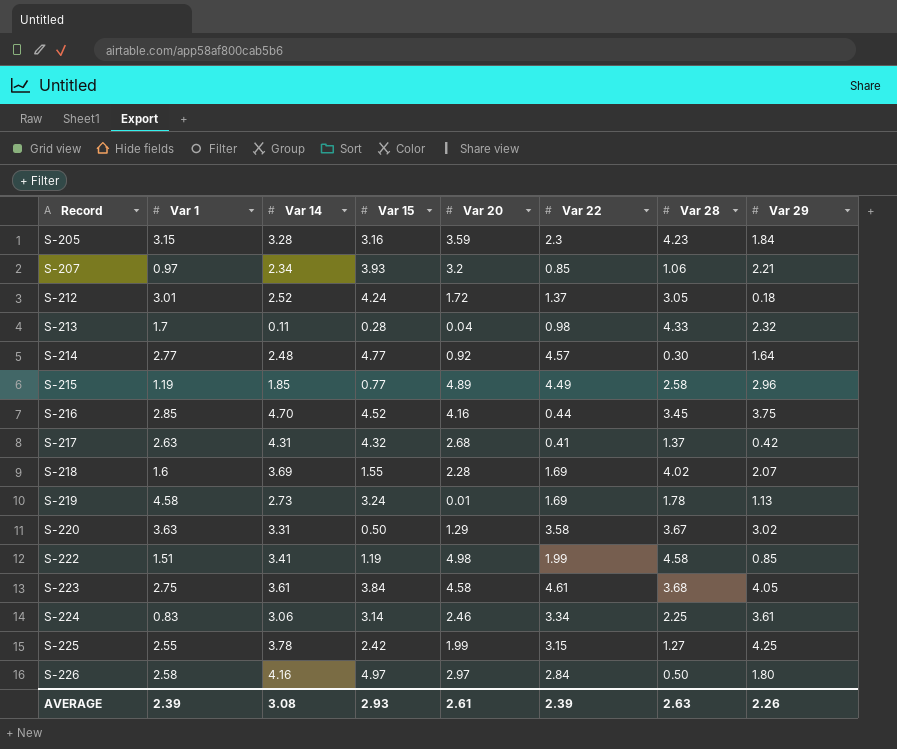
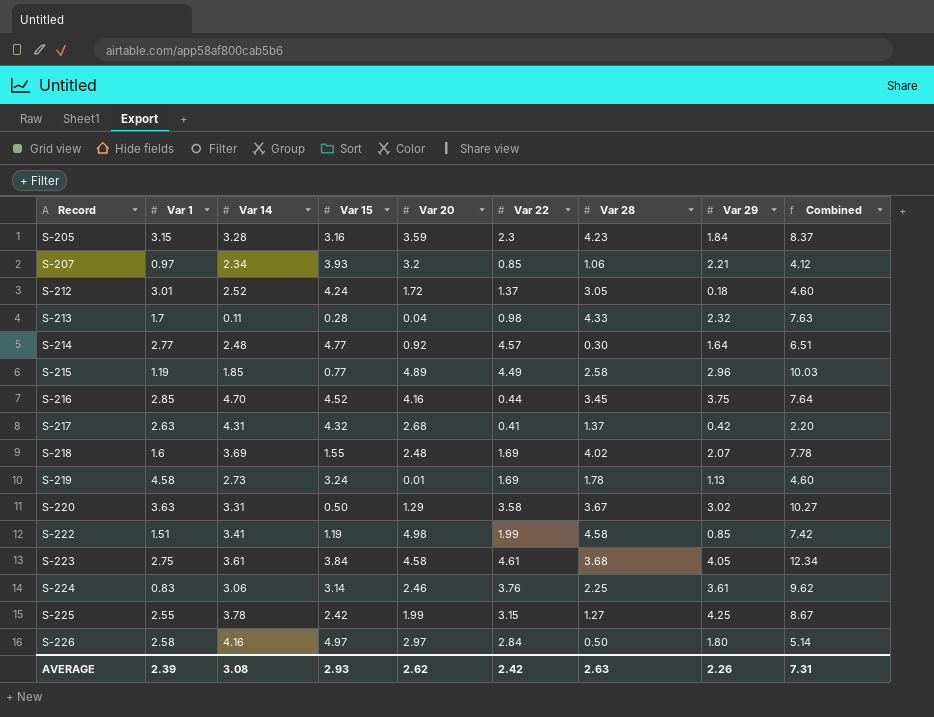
column Combined | formula: none -> [Var 22] + [Var 28] + [Var 29]
S-218 | Var 20: 2.28 -> 2.48
S-224 | Var 22: 3.34 -> 3.76
AVERAGE | Var 20: 2.61 -> 2.62
AVERAGE | Var 22: 2.39 -> 2.42

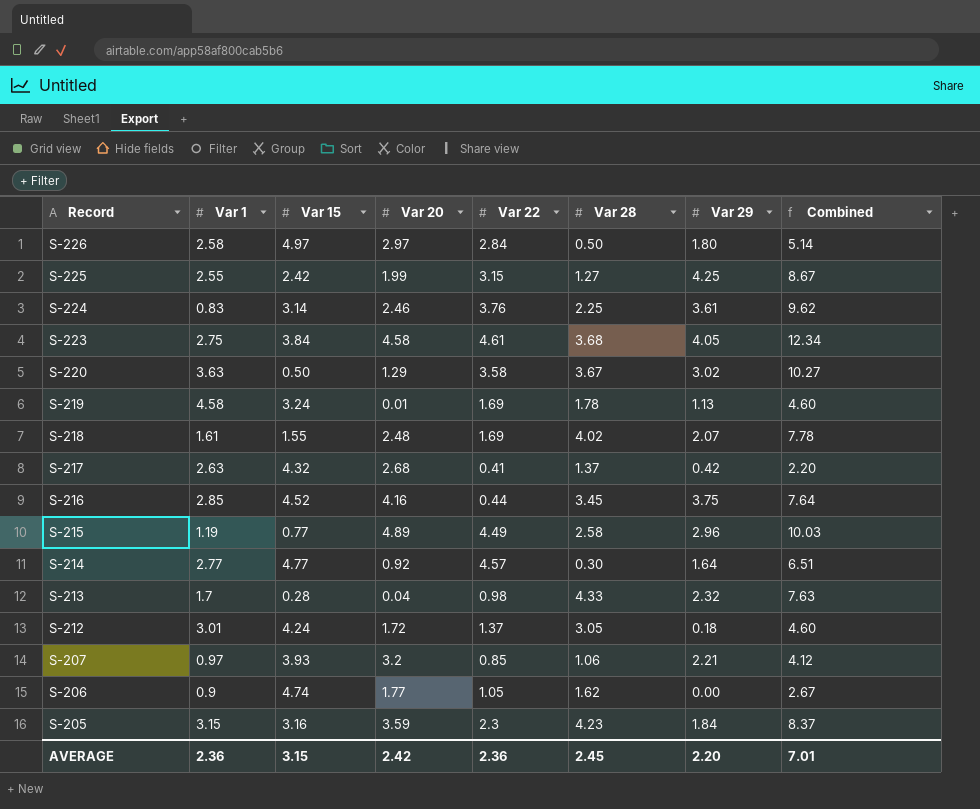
row order: Record ascending -> Record descending
column Var 14 | position: 3 -> none
row S-222: 1.51 | 3.41 | 1.19 | 4.98 | 1.99 | 4.58 | 0.85 | 7.42 -> none
S-218 | Var 1: 1.6 -> 1.61
row S-206: none -> 0.9 | 4.74 | 1.77 | 1.05 | 1.62 | 0.00 | 2.67
AVERAGE | Var 1: 2.39 -> 2.36
AVERAGE | Var 15: 2.93 -> 3.15
AVERAGE | Var 20: 2.62 -> 2.42
AVERAGE | Var 22: 2.42 -> 2.36
AVERAGE | Var 28: 2.63 -> 2.45
AVERAGE | Var 29: 2.26 -> 2.20
AVERAGE | Combined: 7.31 -> 7.01

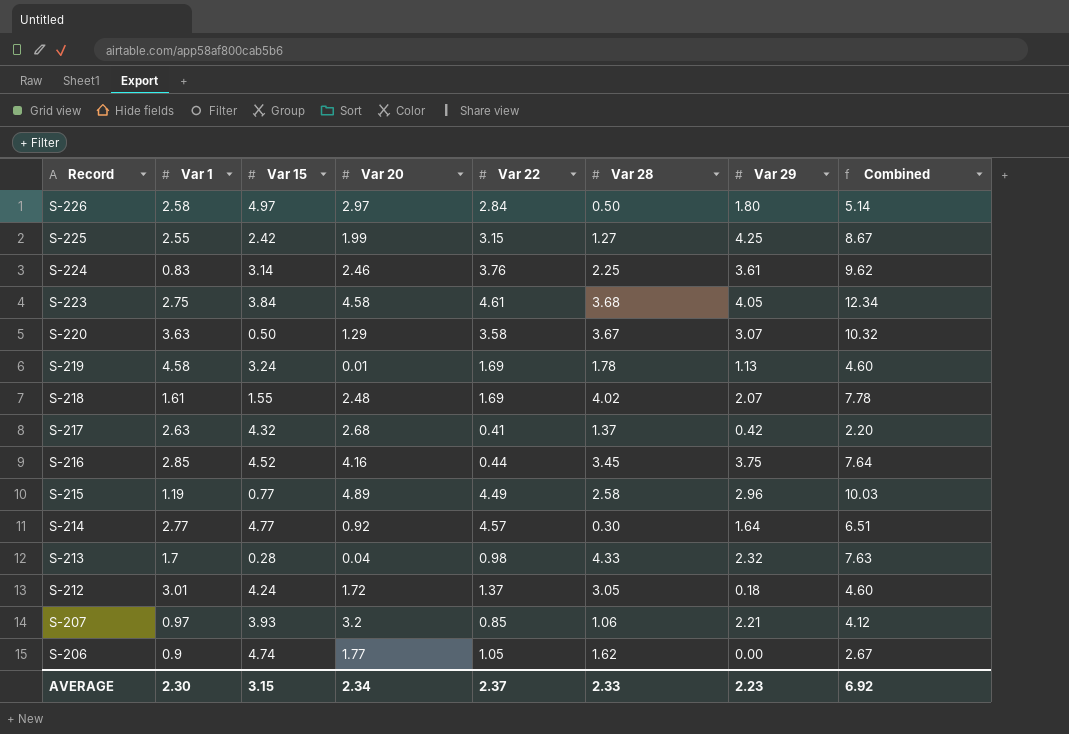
row S-205: 3.15 | 3.16 | 3.59 | 2.3 | 4.23 | 1.84 | 8.37 -> none
S-220 | Var 29: 3.02 -> 3.07
S-220 | Combined: 10.27 -> 10.32
AVERAGE | Var 1: 2.36 -> 2.30
AVERAGE | Var 20: 2.42 -> 2.34
AVERAGE | Var 22: 2.36 -> 2.37
AVERAGE | Var 28: 2.45 -> 2.33
AVERAGE | Var 29: 2.20 -> 2.23
AVERAGE | Combined: 7.01 -> 6.92

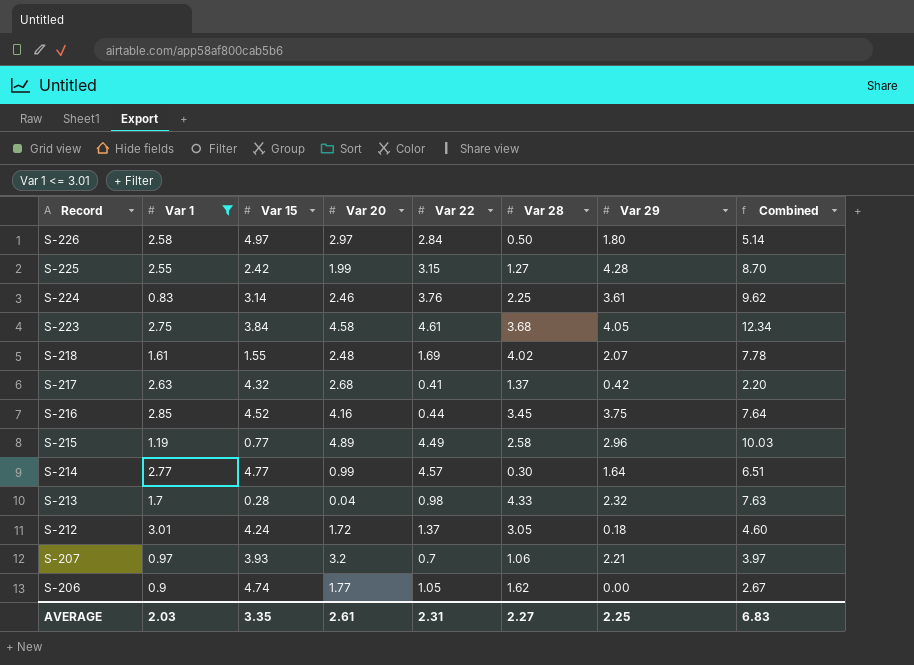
filter: none -> Var 1 <= 3.01
S-225 | Var 29: 4.25 -> 4.28
S-225 | Combined: 8.67 -> 8.70
S-214 | Var 20: 0.92 -> 0.99
S-207 | Var 22: 0.85 -> 0.7
S-207 | Combined: 4.12 -> 3.97
AVERAGE | Var 1: 2.30 -> 2.03
AVERAGE | Var 15: 3.15 -> 3.35
AVERAGE | Var 20: 2.34 -> 2.61
AVERAGE | Var 22: 2.37 -> 2.31
AVERAGE | Var 28: 2.33 -> 2.27
AVERAGE | Var 29: 2.23 -> 2.25
AVERAGE | Combined: 6.92 -> 6.83

